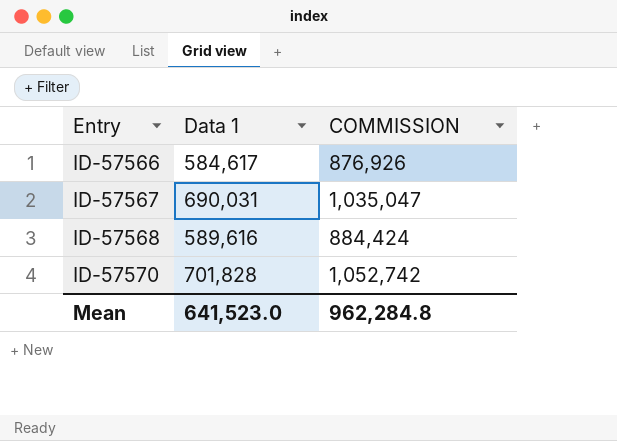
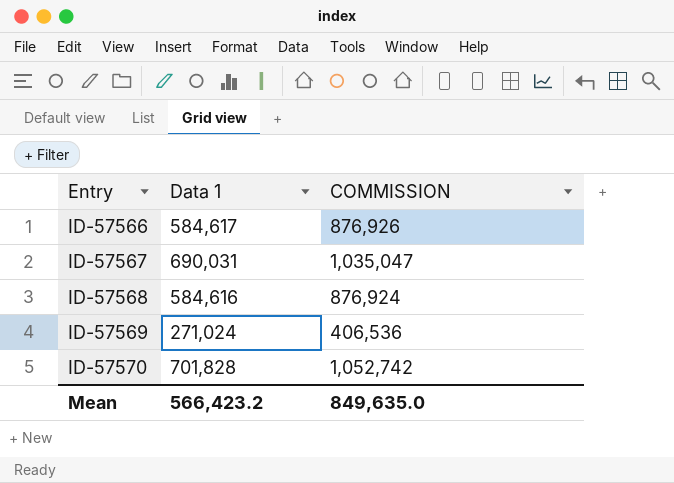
ID-57568 | Data 1: 589,616 -> 584,616
ID-57568 | COMMISSION: 884,424 -> 876,924
row ID-57569: none -> 271,024 | 406,536
Mean | Data 1: 641,523.0 -> 566,423.2
Mean | COMMISSION: 962,284.8 -> 849,635.0

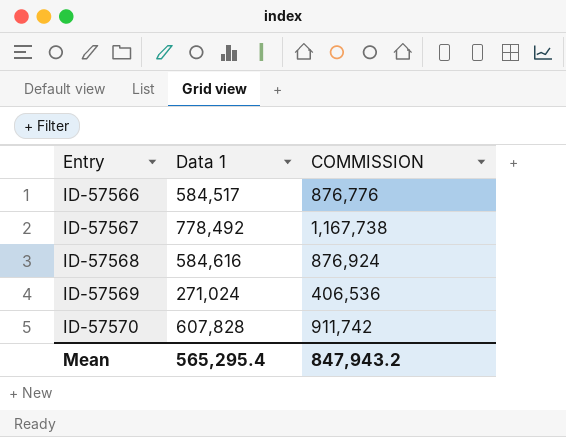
ID-57566 | Data 1: 584,617 -> 584,517
ID-57566 | COMMISSION: 876,926 -> 876,776
ID-57567 | Data 1: 690,031 -> 778,492
ID-57567 | COMMISSION: 1,035,047 -> 1,167,738
ID-57570 | Data 1: 701,828 -> 607,828
ID-57570 | COMMISSION: 1,052,742 -> 911,742
Mean | Data 1: 566,423.2 -> 565,295.4
Mean | COMMISSION: 849,635.0 -> 847,943.2

